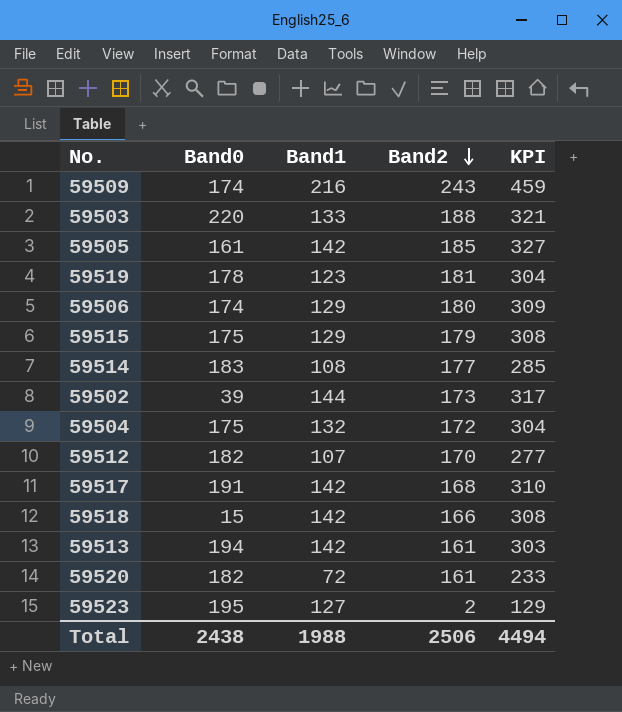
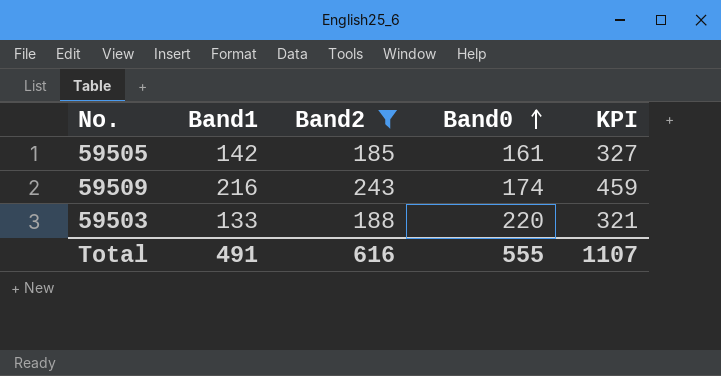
filter: none -> Band2 >= 185
row order: Band2 descending -> Band0 ascending
column Band0 | position: 2 -> 4
Total | Band1: 1988 -> 491
Total | Band2: 2506 -> 616
Total | Band0: 2438 -> 555
Total | KPI: 4494 -> 1107

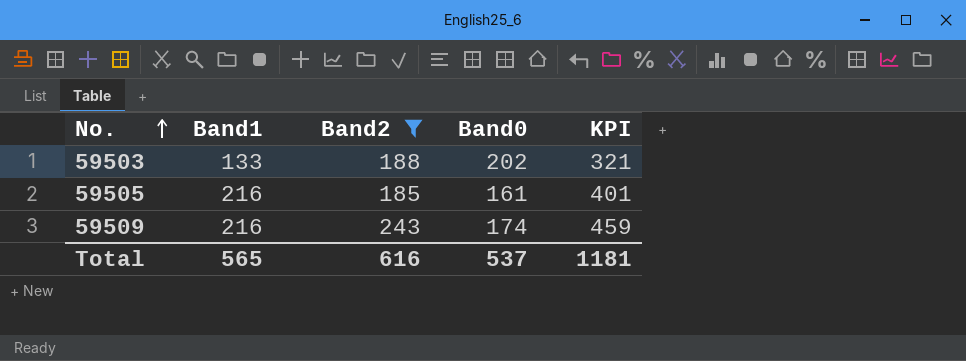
row order: Band0 ascending -> No. ascending
59503 | Band0: 220 -> 202
59505 | Band1: 142 -> 216
59505 | KPI: 327 -> 401
Total | Band1: 491 -> 565
Total | Band0: 555 -> 537
Total | KPI: 1107 -> 1181

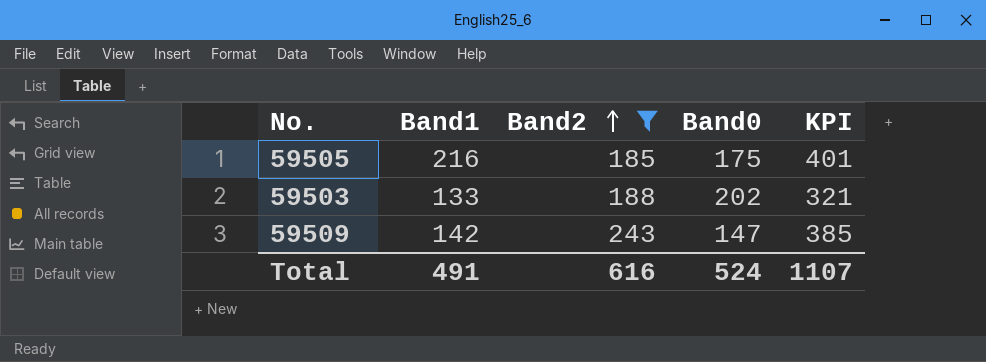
row order: No. ascending -> Band2 ascending
59505 | Band0: 161 -> 175
59509 | Band1: 216 -> 142
59509 | Band0: 174 -> 147
59509 | KPI: 459 -> 385
Total | Band1: 565 -> 491
Total | Band0: 537 -> 524
Total | KPI: 1181 -> 1107

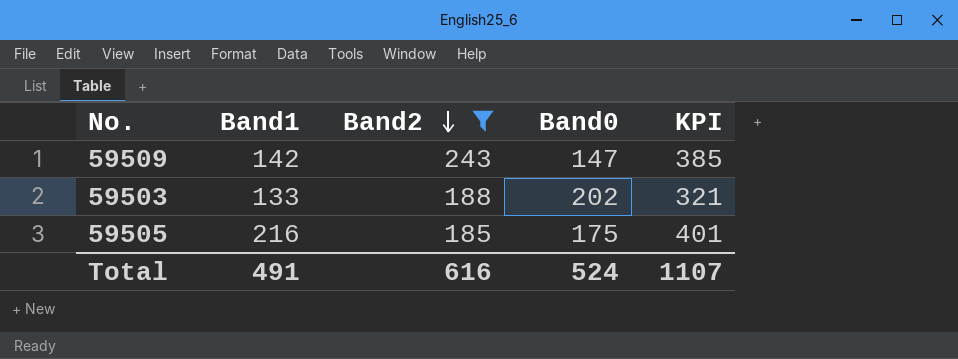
row order: Band2 ascending -> Band2 descending

